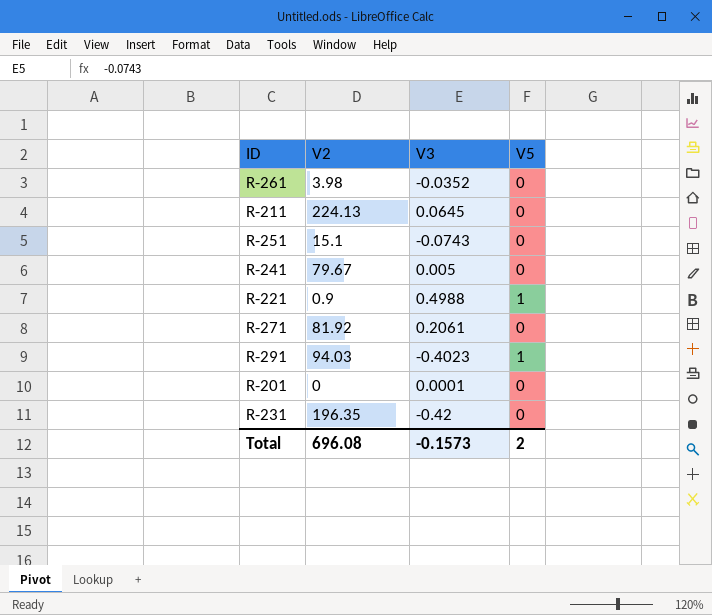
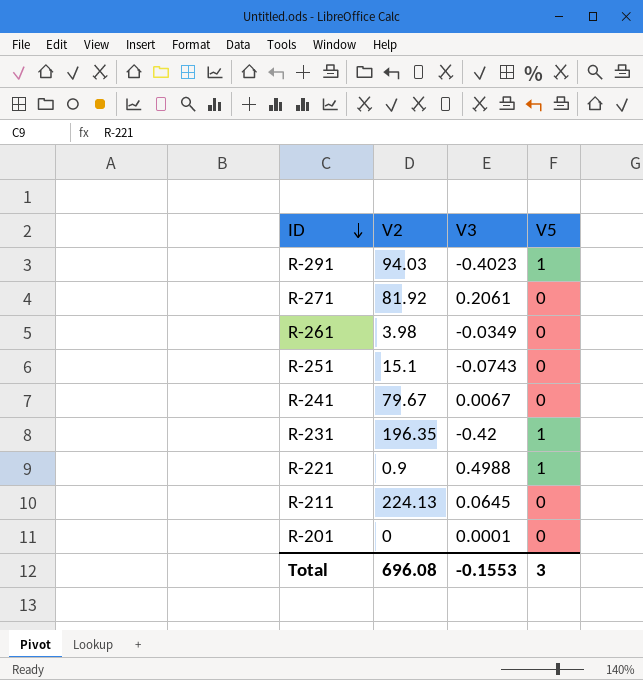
row order: none -> ID descending
R-261 | V3: -0.0352 -> -0.0349
R-241 | V3: 0.005 -> 0.0067
R-231 | V5: 0 -> 1
Total | V3: -0.1573 -> -0.1553
Total | V5: 2 -> 3

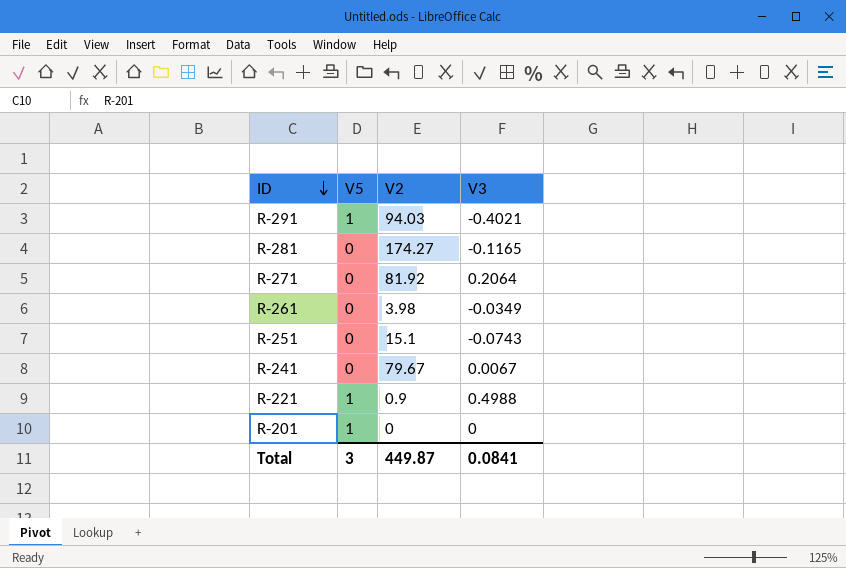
column V5 | position: 4 -> 2
row R-231: 196.35 | -0.42 | 1 -> none
row R-211: 224.13 | 0.0645 | 0 -> none
R-291 | V3: -0.4023 -> -0.4021
row R-281: none -> 0 | 174.27 | -0.1165
R-271 | V3: 0.2061 -> 0.2064
R-201 | V5: 0 -> 1
R-201 | V3: 0.0001 -> 0
Total | V2: 696.08 -> 449.87
Total | V3: -0.1553 -> 0.0841

